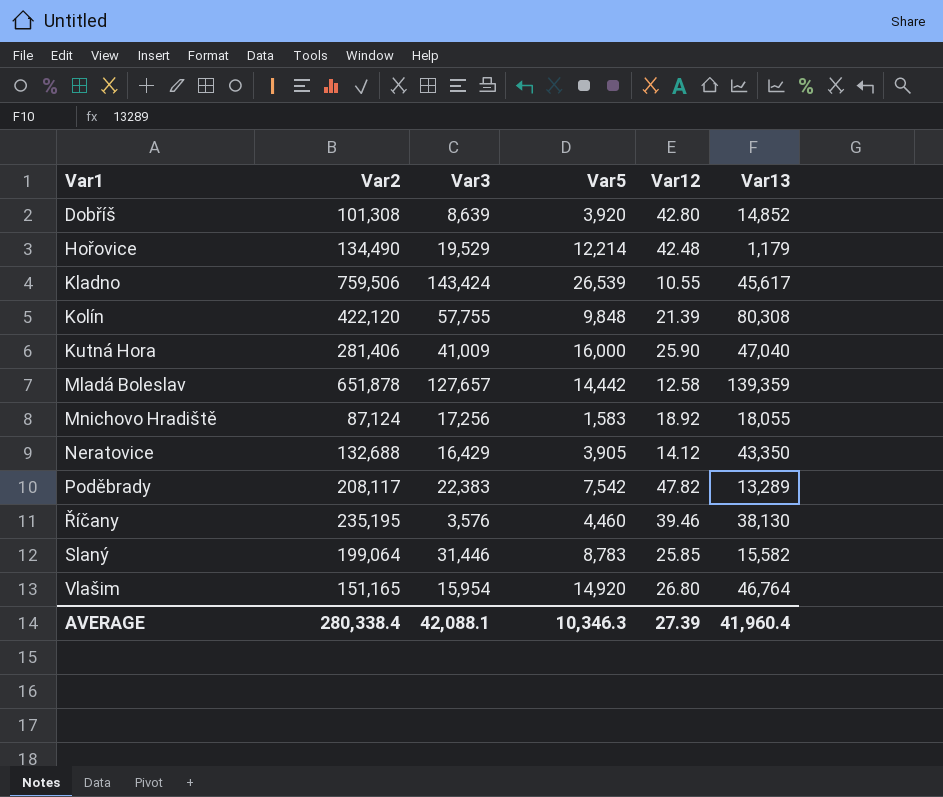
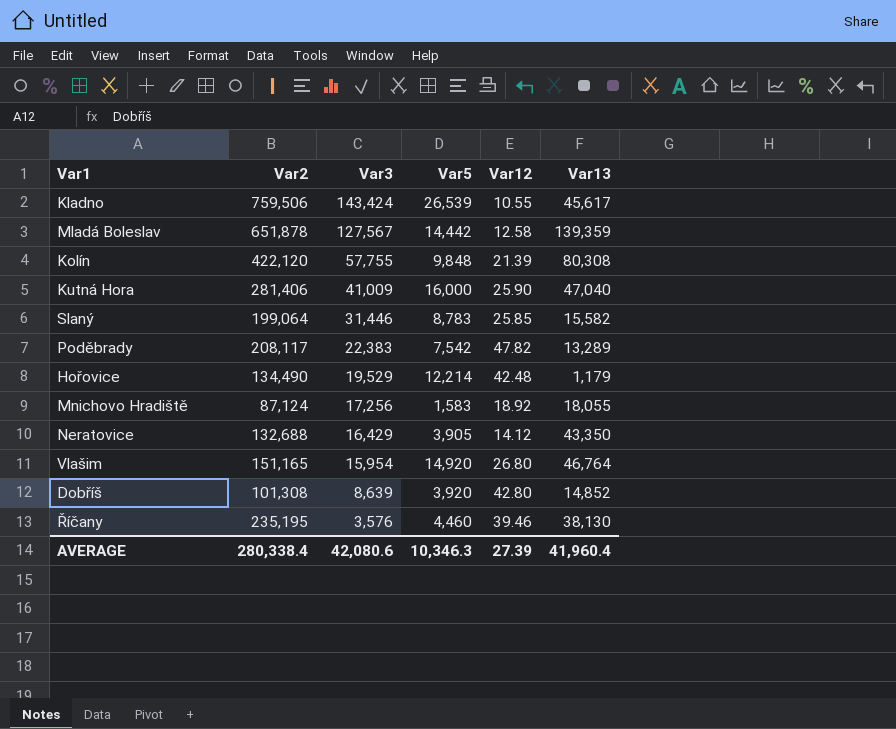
row order: Var1 ascending -> Var3 descending
Mladá Boleslav | Var3: 127,657 -> 127,567
AVERAGE | Var3: 42,088.1 -> 42,080.6

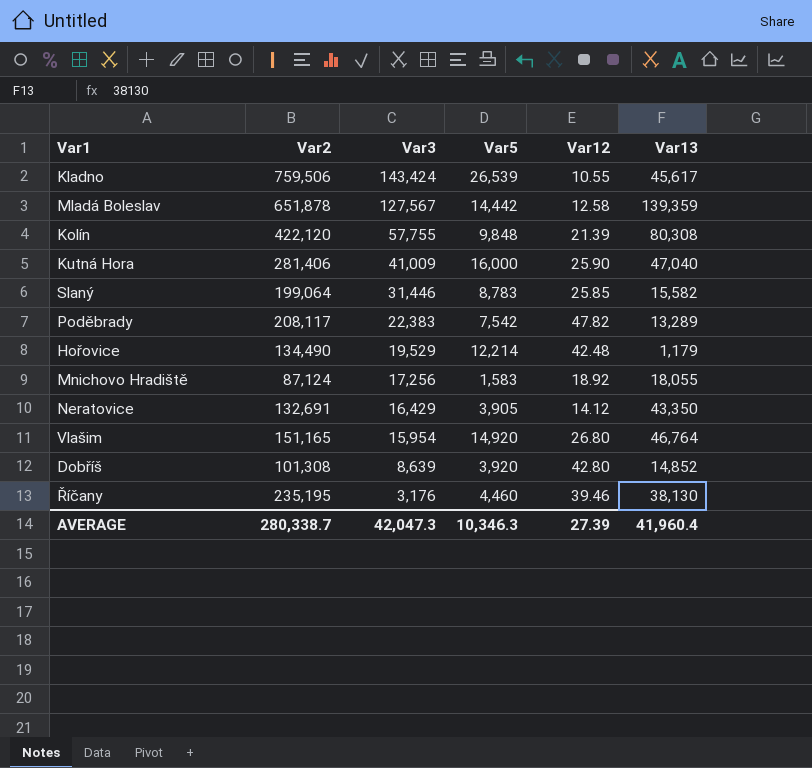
Neratovice | Var2: 132,688 -> 132,691
Říčany | Var3: 3,576 -> 3,176
AVERAGE | Var2: 280,338.4 -> 280,338.7
AVERAGE | Var3: 42,080.6 -> 42,047.3

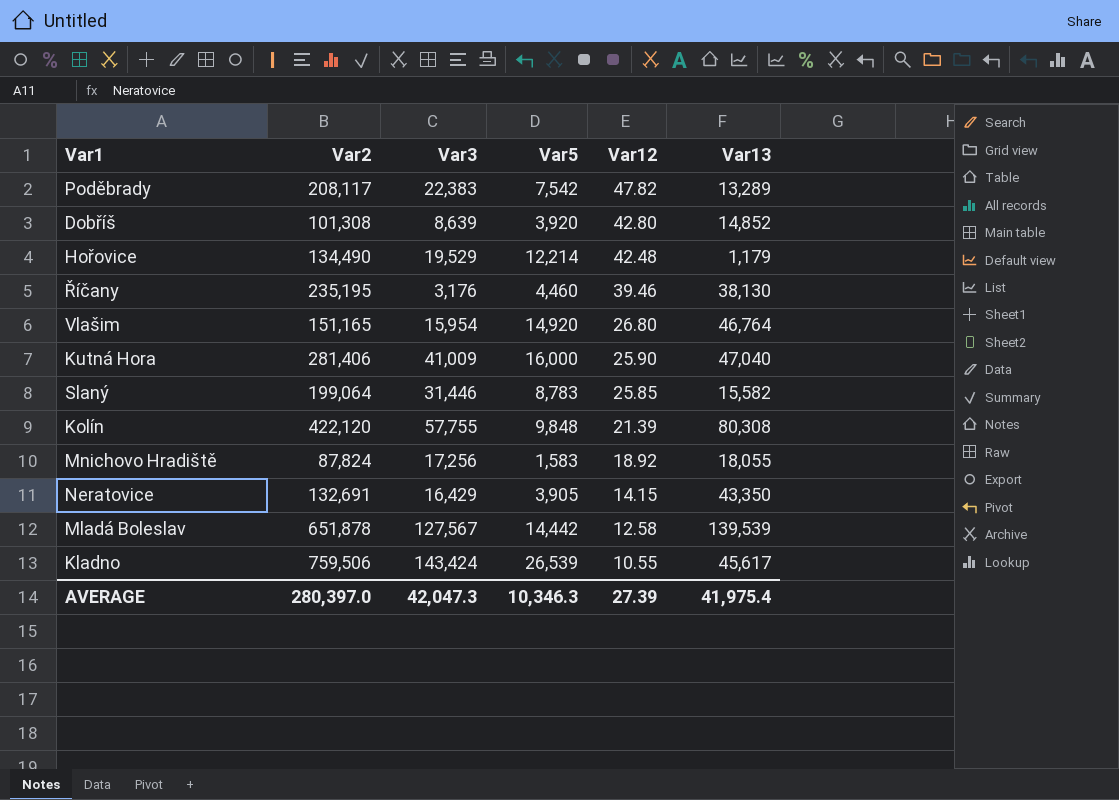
row order: Var3 descending -> Var12 descending
Mnichovo Hradiště | Var2: 87,124 -> 87,824
Neratovice | Var12: 14.12 -> 14.15
Mladá Boleslav | Var13: 139,359 -> 139,539
AVERAGE | Var2: 280,338.7 -> 280,397.0
AVERAGE | Var13: 41,960.4 -> 41,975.4

